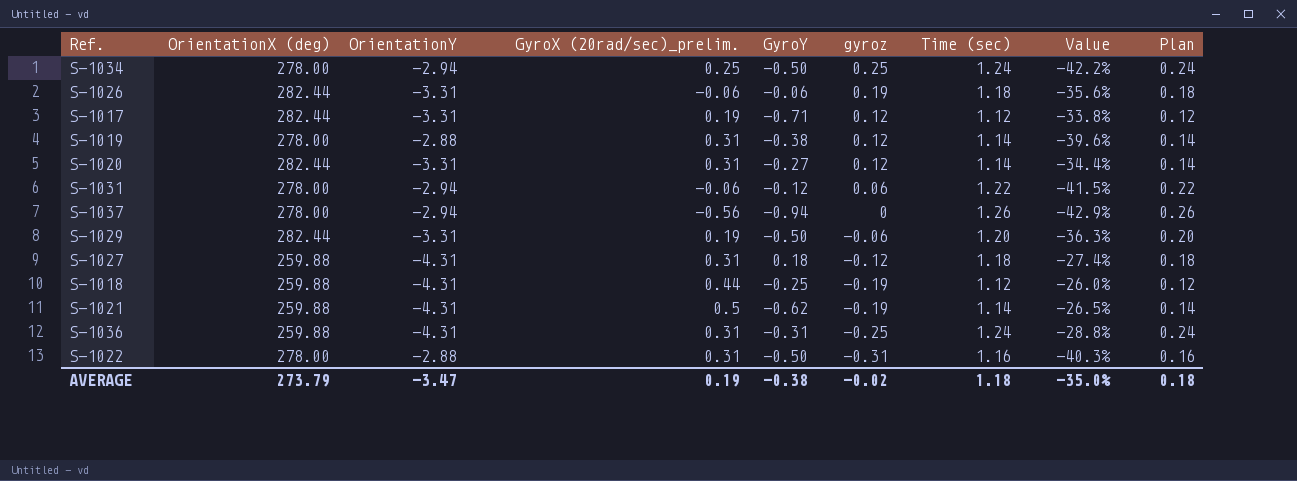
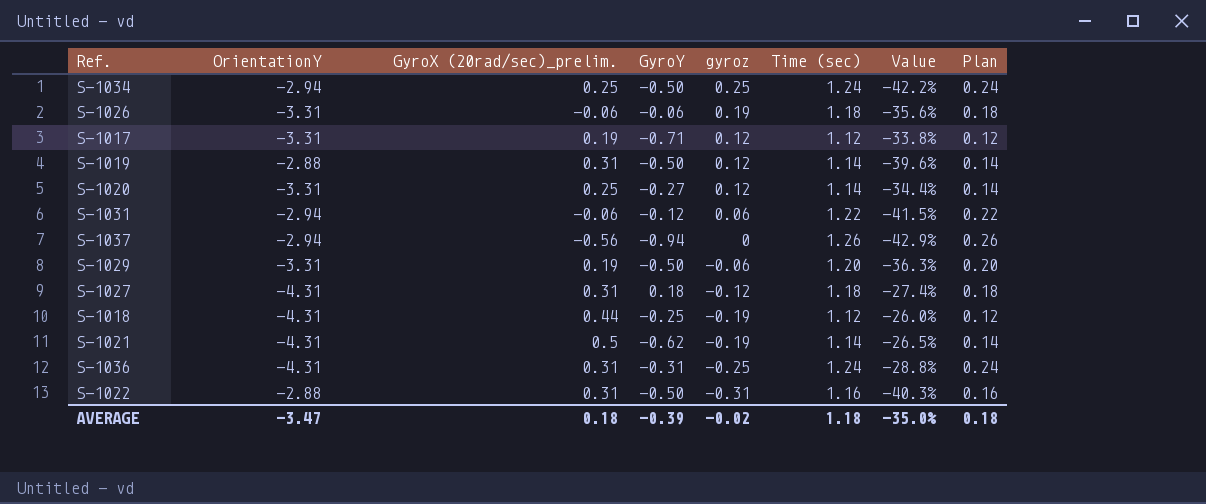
column OrientationX (deg) | position: 2 -> none
S-1019 | GyroY: -0.38 -> -0.50
S-1020 | GyroX (20rad/sec)_prelim.: 0.31 -> 0.25
AVERAGE | GyroX (20rad/sec)_prelim.: 0.19 -> 0.18
AVERAGE | GyroY: -0.38 -> -0.39

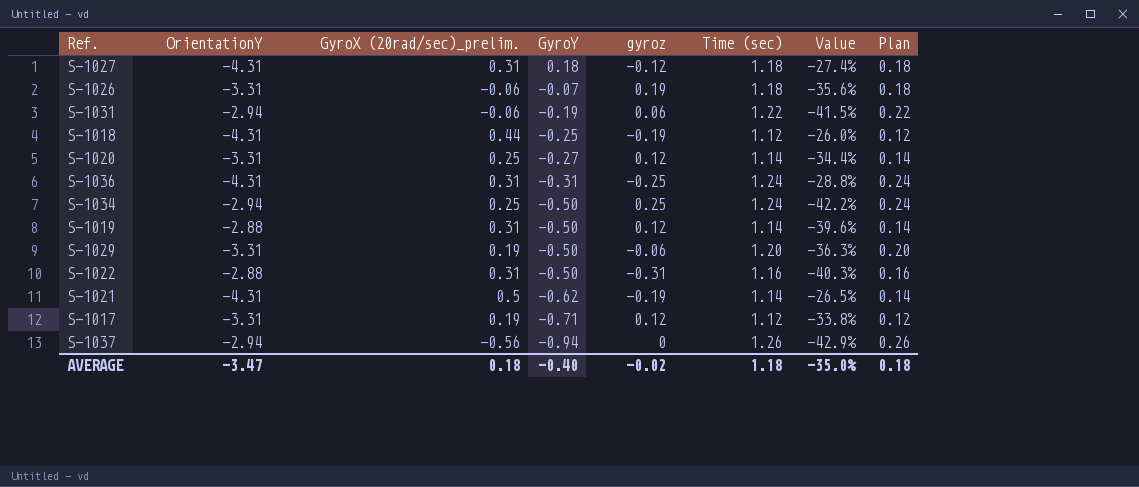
row order: gyroz descending -> GyroY descending
S-1026 | GyroY: -0.06 -> -0.07
S-1031 | GyroY: -0.12 -> -0.19
AVERAGE | GyroY: -0.39 -> -0.40

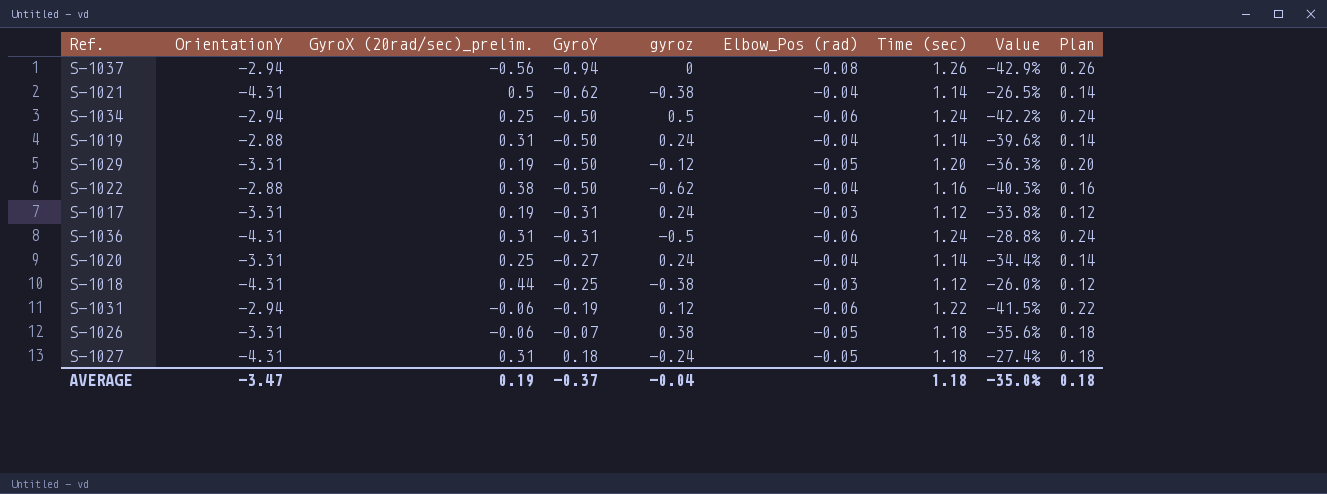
row order: GyroY descending -> GyroY ascending
column Elbow_Pos (rad) | position: none -> 6
S-1021 | gyroz: -0.19 -> -0.38
S-1034 | gyroz: 0.25 -> 0.5
S-1019 | gyroz: 0.12 -> 0.24
S-1029 | gyroz: -0.06 -> -0.12
S-1022 | GyroX (20rad/sec)_prelim.: 0.31 -> 0.38
S-1022 | gyroz: -0.31 -> -0.62
S-1017 | GyroY: -0.71 -> -0.31
S-1017 | gyroz: 0.12 -> 0.24
S-1036 | gyroz: -0.25 -> -0.5
S-1020 | gyroz: 0.12 -> 0.24
S-1018 | gyroz: -0.19 -> -0.38
S-1031 | gyroz: 0.06 -> 0.12
S-1026 | gyroz: 0.19 -> 0.38
S-1027 | gyroz: -0.12 -> -0.24
AVERAGE | GyroX (20rad/sec)_prelim.: 0.18 -> 0.19
AVERAGE | GyroY: -0.40 -> -0.37
AVERAGE | gyroz: -0.02 -> -0.04

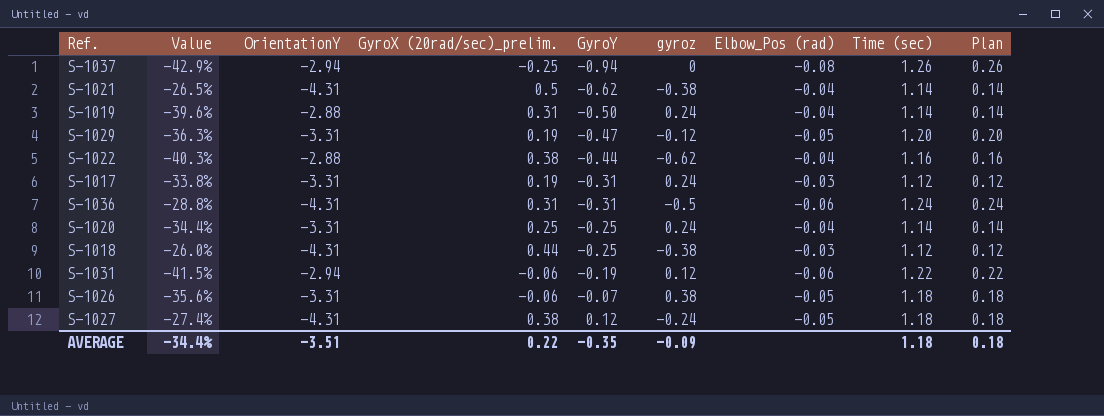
column Value | position: 8 -> 2
row S-1034: -2.94 | 0.25 | -0.50 | 0.5 | -0.06 | 1.24 | -42.2% | 0.24 -> none
S-1037 | GyroX (20rad/sec)_prelim.: -0.56 -> -0.25
S-1029 | GyroY: -0.50 -> -0.47
S-1022 | GyroY: -0.50 -> -0.44
S-1020 | GyroY: -0.27 -> -0.25
S-1027 | GyroX (20rad/sec)_prelim.: 0.31 -> 0.38
S-1027 | GyroY: 0.18 -> 0.12
AVERAGE | Value: -35.0% -> -34.4%
AVERAGE | OrientationY: -3.47 -> -3.51
AVERAGE | GyroX (20rad/sec)_prelim.: 0.19 -> 0.22
AVERAGE | GyroY: -0.37 -> -0.35
AVERAGE | gyroz: -0.04 -> -0.09

